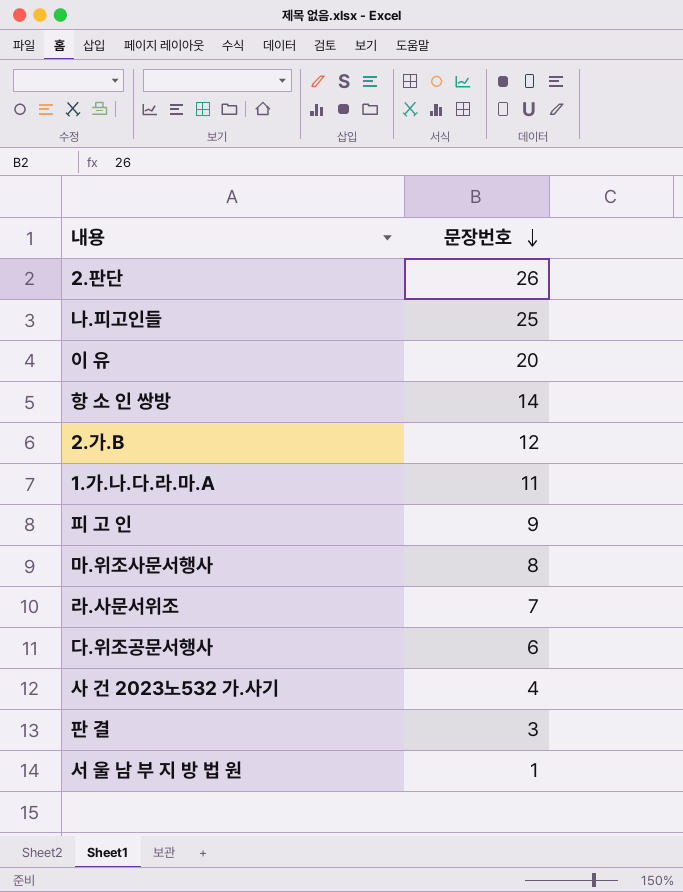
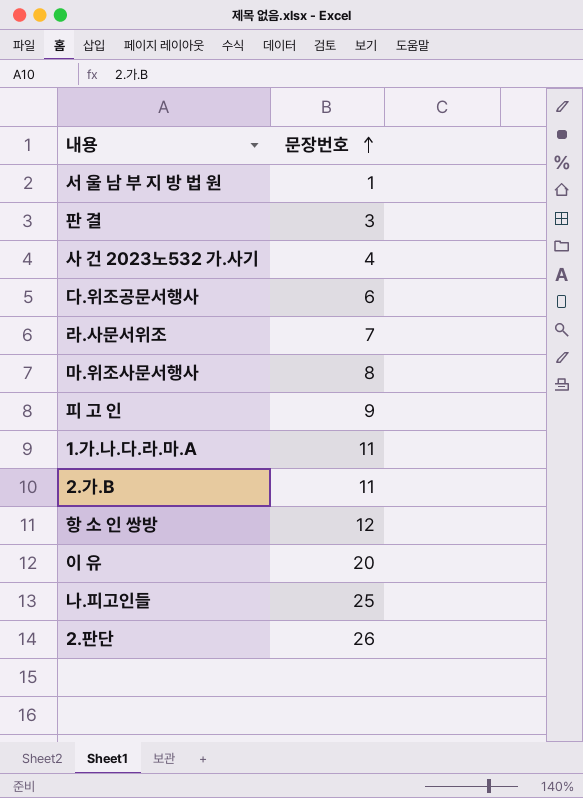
row order: 문장번호 descending -> 문장번호 ascending
2.가.B | 문장번호: 12 -> 11
항 소 인 쌍방 | 문장번호: 14 -> 12

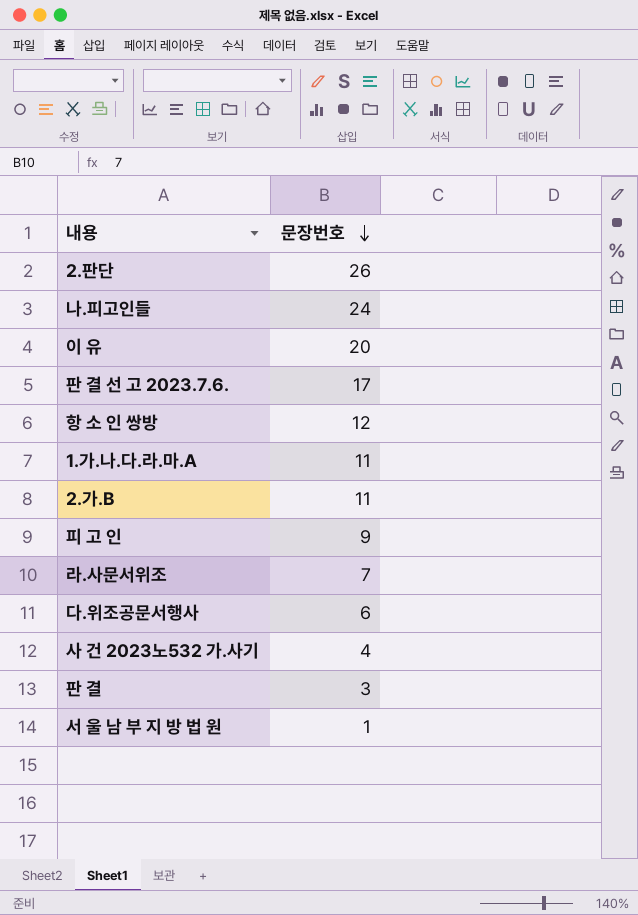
row order: 문장번호 ascending -> 문장번호 descending
row 마.위조사문서행사: 8 -> none
나.피고인들 | 문장번호: 25 -> 24
row 판 결 선 고 2023.7.6.: none -> 17

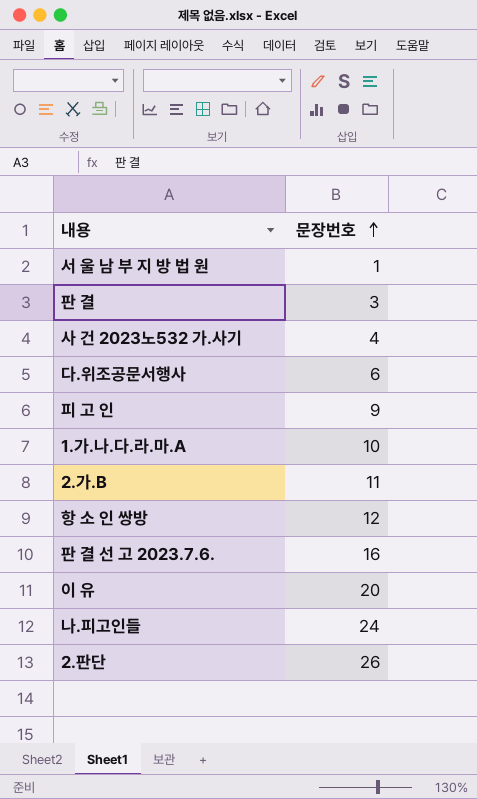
row order: 문장번호 descending -> 문장번호 ascending
row 라.사문서위조: 7 -> none
1.가.나.다.라.마.A | 문장번호: 11 -> 10
판 결 선 고 2023.7.6. | 문장번호: 17 -> 16

